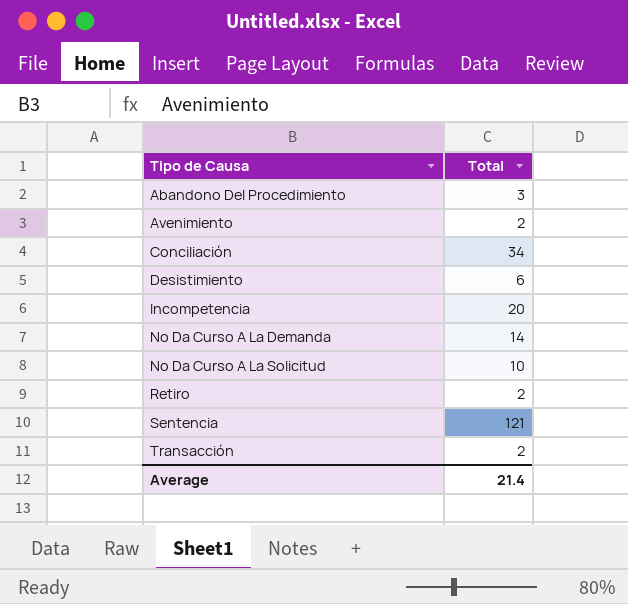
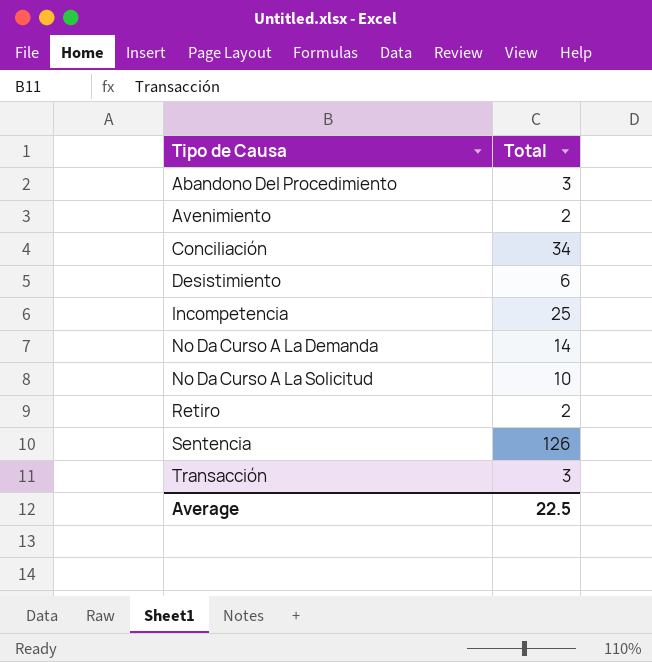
Incompetencia | Total: 20 -> 25
Sentencia | Total: 121 -> 126
Transacción | Total: 2 -> 3
Average | Total: 21.4 -> 22.5

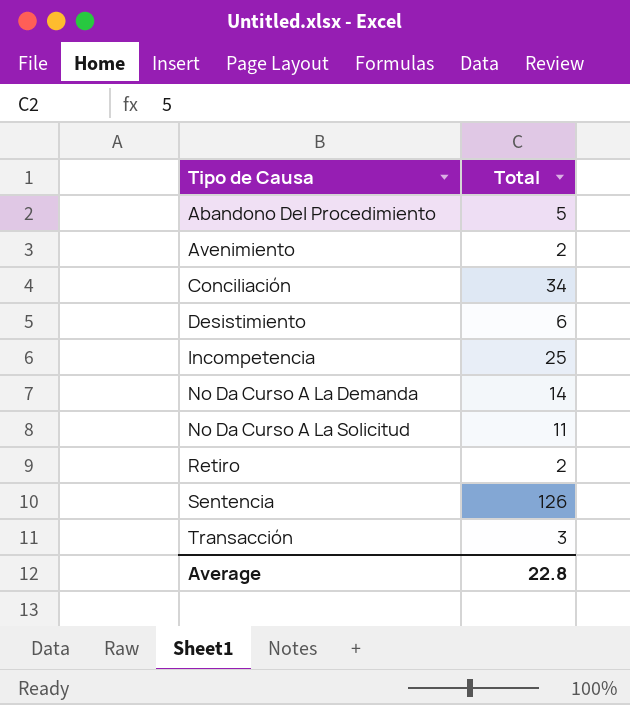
Abandono Del Procedimiento | Total: 3 -> 5
No Da Curso A La Solicitud | Total: 10 -> 11
Average | Total: 22.5 -> 22.8

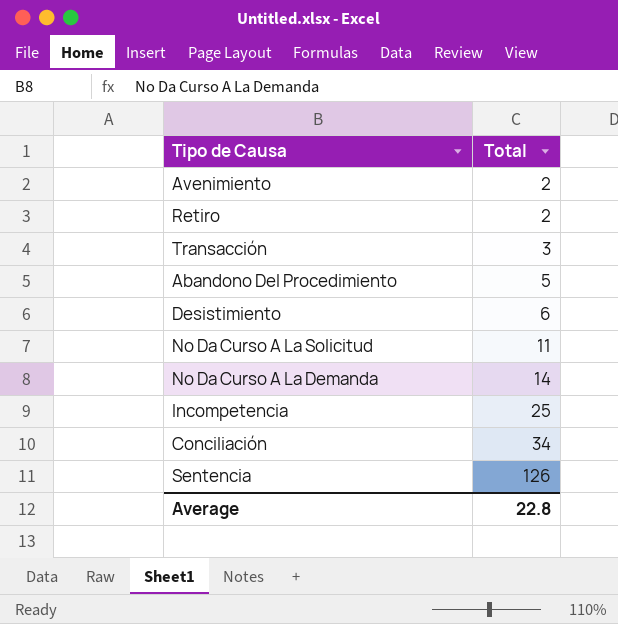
row order: Tipo de Causa ascending -> Total ascending

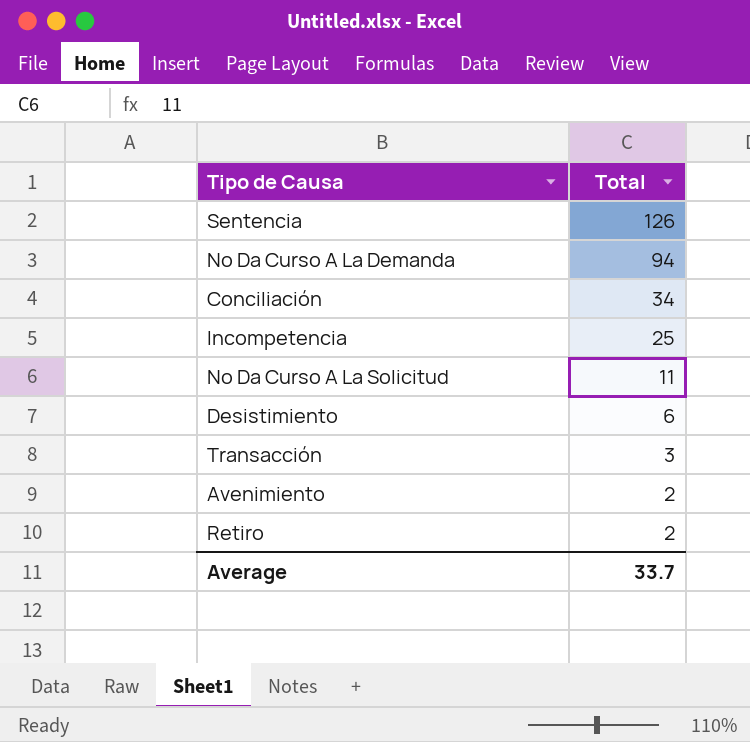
row order: Total ascending -> Total descending
row Abandono Del Procedimiento: 5 -> none
No Da Curso A La Demanda | Total: 14 -> 94
Average | Total: 22.8 -> 33.7

